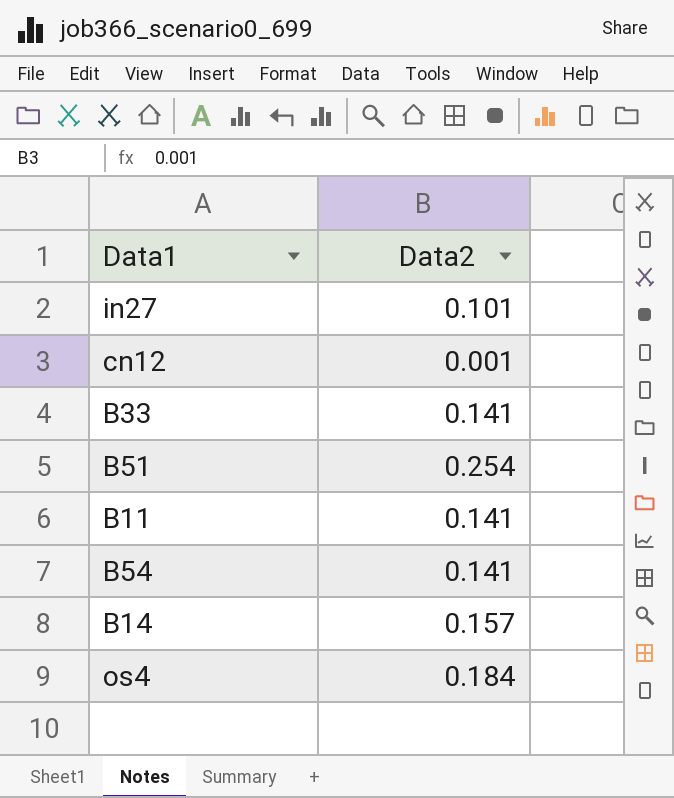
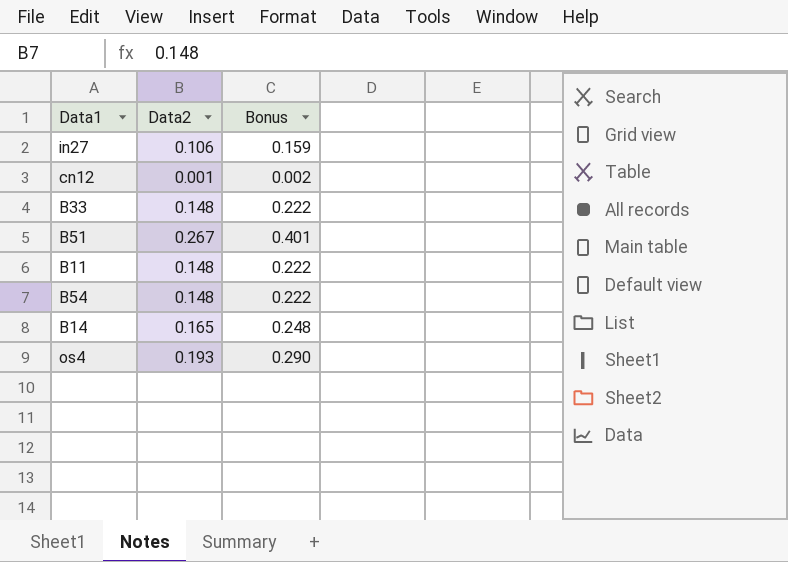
column Bonus | formula: none -> [Data2] * 1.5
in27 | Data2: 0.101 -> 0.106
B33 | Data2: 0.141 -> 0.148
B51 | Data2: 0.254 -> 0.267
B11 | Data2: 0.141 -> 0.148
B54 | Data2: 0.141 -> 0.148
B14 | Data2: 0.157 -> 0.165
os4 | Data2: 0.184 -> 0.193

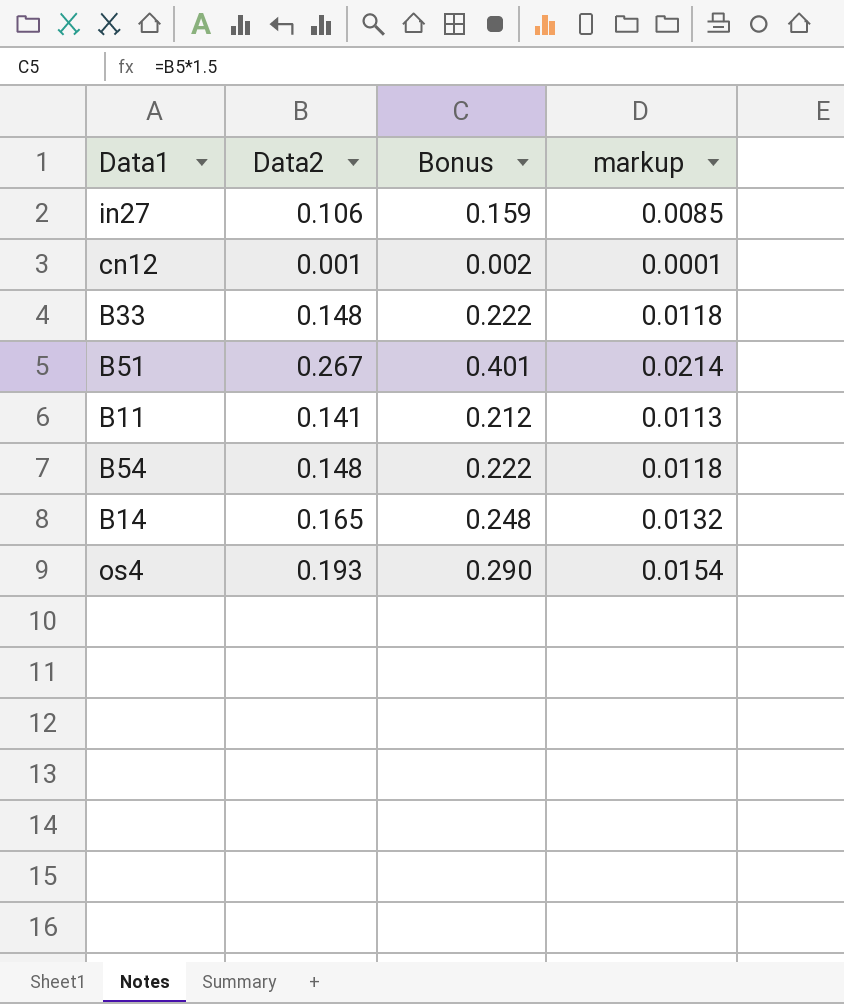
column markup | formula: none -> [Data2] * 0.08
B11 | Data2: 0.148 -> 0.141
B11 | Bonus: 0.222 -> 0.212

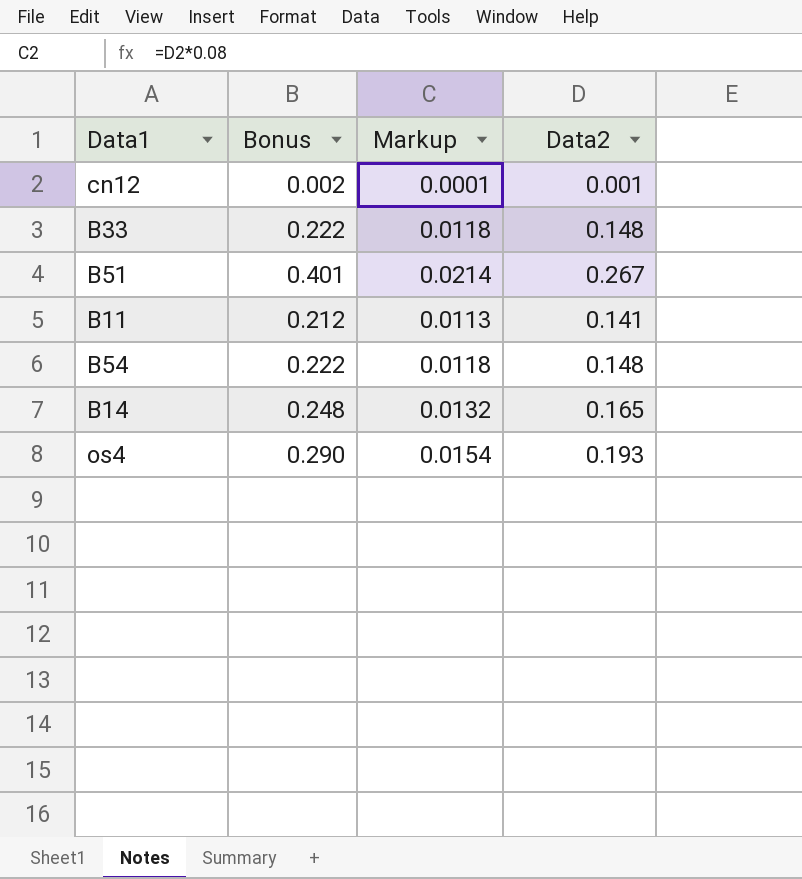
column name: markup -> Markup
column Data2 | position: 2 -> 4
row in27: 0.106 | 0.159 | 0.0085 -> none

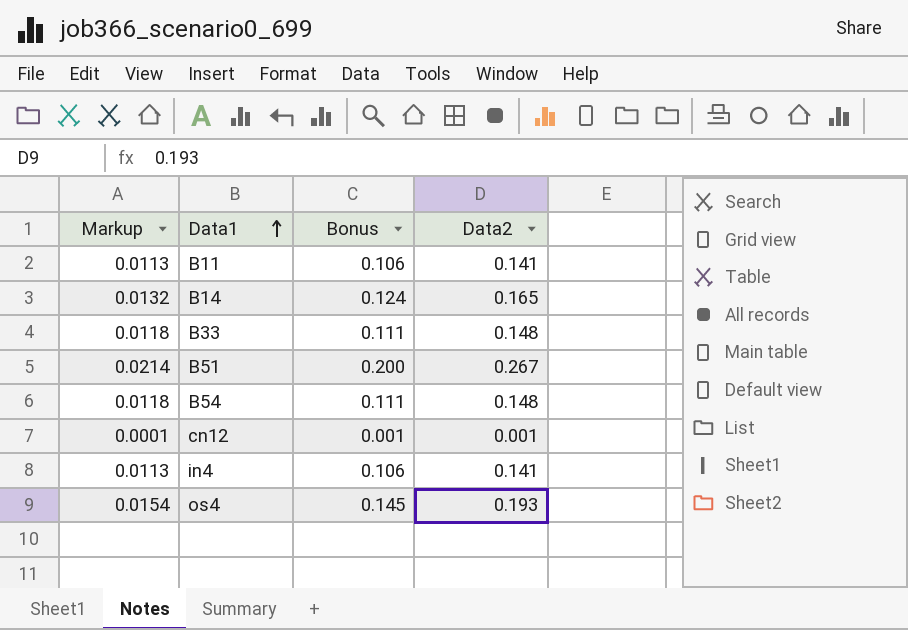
row order: none -> Data1 ascending
column Markup | position: 3 -> 1
column Bonus | formula: [Data2] * 1.5 -> [Data2] * 0.75
row in4: none -> 0.0113 | 0.106 | 0.141

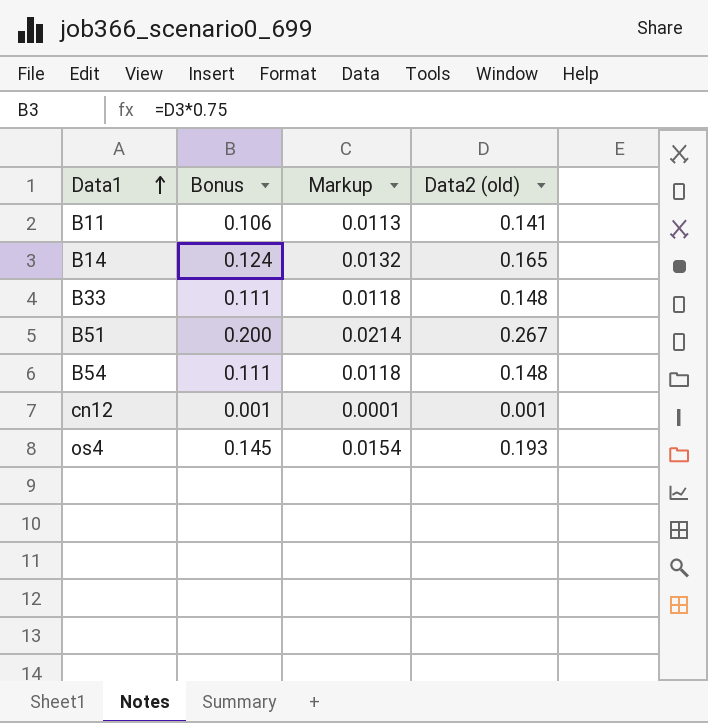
column Markup | position: 1 -> 3
column name: Data2 -> Data2 (old)
row in4: 0.0113 | 0.106 | 0.141 -> none

